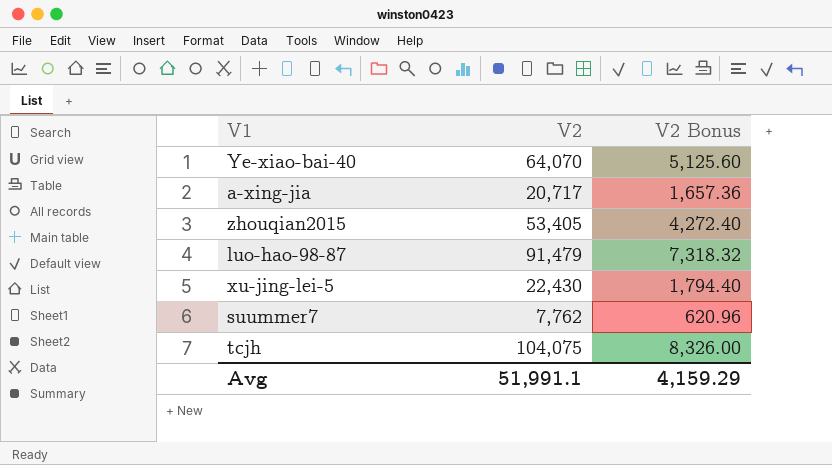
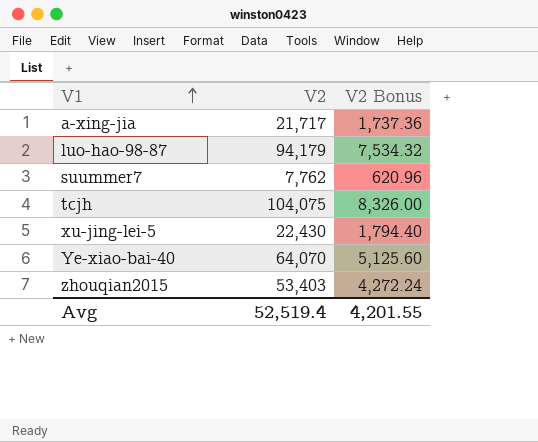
row order: none -> V1 ascending
a-xing-jia | V2: 20,717 -> 21,717
a-xing-jia | V2 Bonus: 1,657.36 -> 1,737.36
luo-hao-98-87 | V2: 91,479 -> 94,179
luo-hao-98-87 | V2 Bonus: 7,318.32 -> 7,534.32
zhouqian2015 | V2: 53,405 -> 53,403
zhouqian2015 | V2 Bonus: 4,272.40 -> 4,272.24
Avg | V2: 51,991.1 -> 52,519.4
Avg | V2 Bonus: 4,159.29 -> 4,201.55

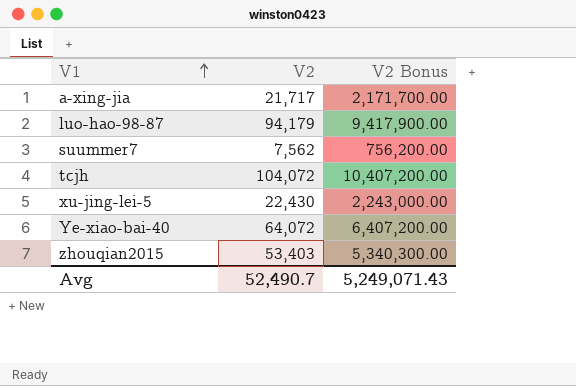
column V2 Bonus | formula: [V2] * 0.08 -> [V2] * 100
suummer7 | V2: 7,762 -> 7,562
tcjh | V2: 104,075 -> 104,072
Ye-xiao-bai-40 | V2: 64,070 -> 64,072
Avg | V2: 52,519.4 -> 52,490.7
Avg | V2 Bonus: 4,201.55 -> 5,249,071.43

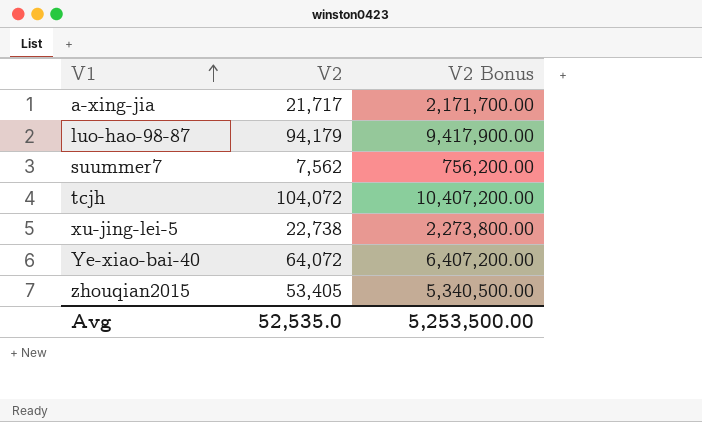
xu-jing-lei-5 | V2: 22,430 -> 22,738
xu-jing-lei-5 | V2 Bonus: 2,243,000.00 -> 2,273,800.00
zhouqian2015 | V2: 53,403 -> 53,405
zhouqian2015 | V2 Bonus: 5,340,300.00 -> 5,340,500.00
Avg | V2: 52,490.7 -> 52,535.0
Avg | V2 Bonus: 5,249,071.43 -> 5,253,500.00

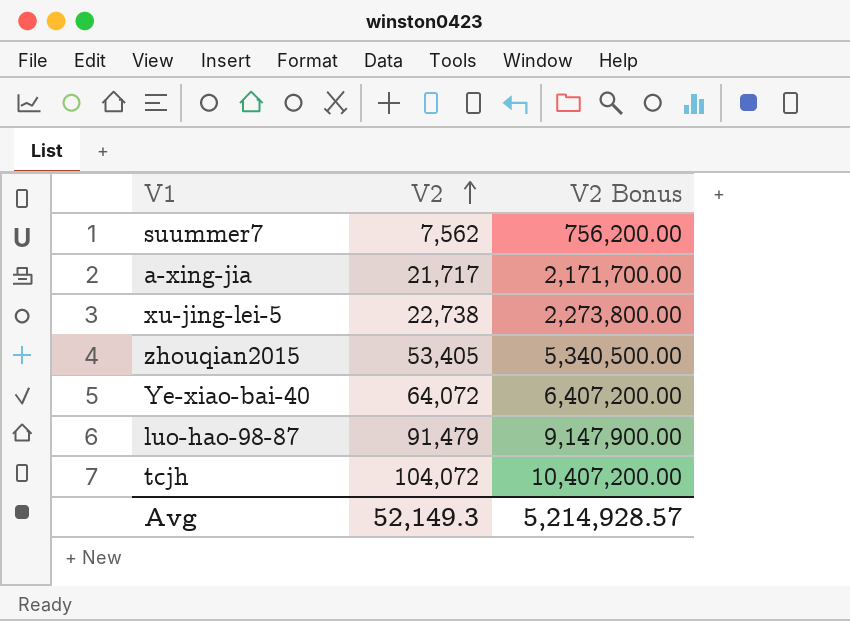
row order: V1 ascending -> V2 ascending
luo-hao-98-87 | V2: 94,179 -> 91,479
luo-hao-98-87 | V2 Bonus: 9,417,900.00 -> 9,147,900.00
Avg | V2: 52,535.0 -> 52,149.3
Avg | V2 Bonus: 5,253,500.00 -> 5,214,928.57

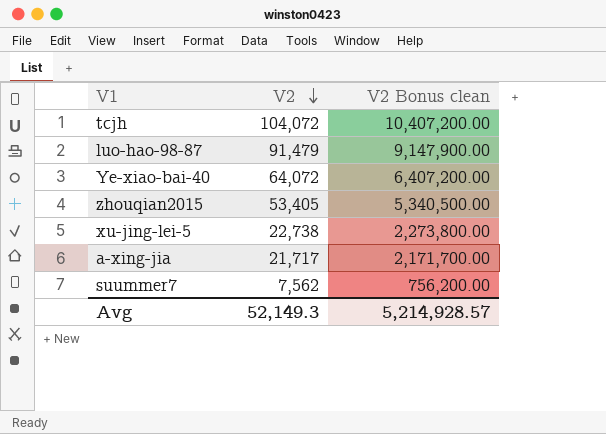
row order: V2 ascending -> V2 descending
column name: V2 Bonus -> V2 Bonus clean

